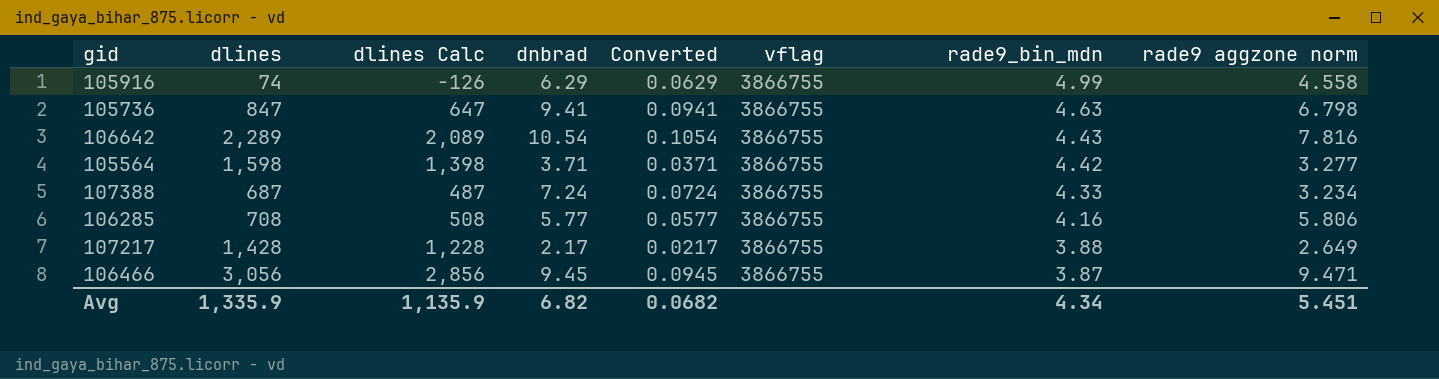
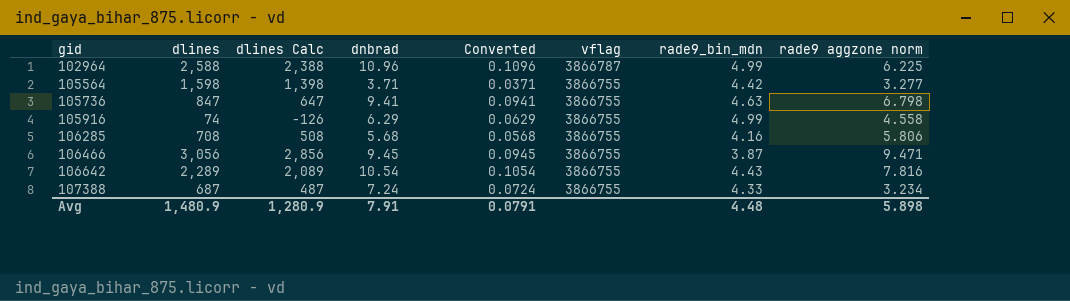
row order: rade9_bin_mdn descending -> gid ascending
row 107217: 1,428 | 1,228 | 2.17 | 0.0217 | 3866755 | 3.88 | 2.649 -> none
row 102964: none -> 2,588 | 2,388 | 10.96 | 0.1096 | 3866787 | 4.99 | 6.225
106285 | dnbrad: 5.77 -> 5.68
106285 | Converted: 0.0577 -> 0.0568
Avg | dlines: 1,335.9 -> 1,480.9
Avg | dlines Calc: 1,135.9 -> 1,280.9
Avg | dnbrad: 6.82 -> 7.91
Avg | Converted: 0.0682 -> 0.0791
Avg | rade9_bin_mdn: 4.34 -> 4.48
Avg | rade9 aggzone norm: 5.451 -> 5.898

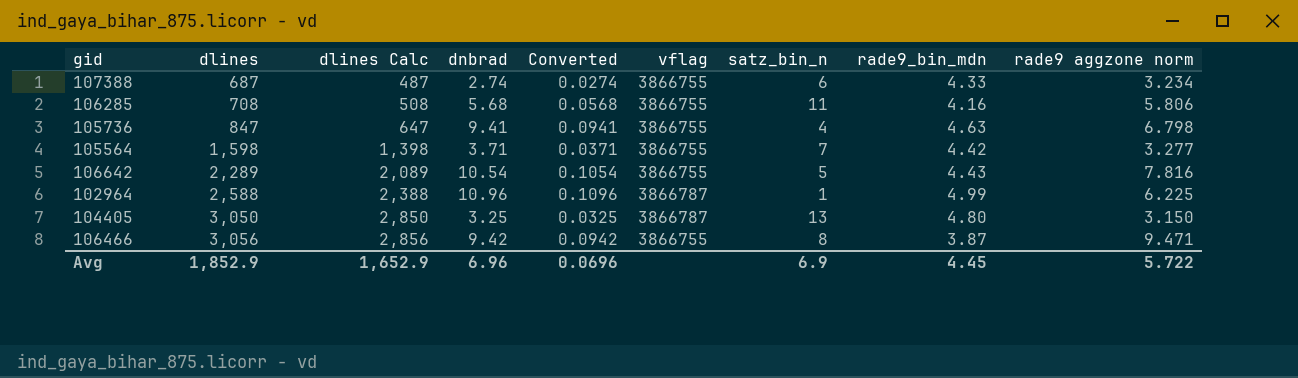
row order: gid ascending -> dlines ascending
column satz_bin_n | position: none -> 7
row 105916: 74 | -126 | 6.29 | 0.0629 | 3866755 | 4.99 | 4.558 -> none
107388 | dnbrad: 7.24 -> 2.74
107388 | Converted: 0.0724 -> 0.0274
row 104405: none -> 3,050 | 2,850 | 3.25 | 0.0325 | 3866787 | 13 | 4.80 | 3.150
106466 | dnbrad: 9.45 -> 9.42
106466 | Converted: 0.0945 -> 0.0942
Avg | dlines: 1,480.9 -> 1,852.9
Avg | dlines Calc: 1,280.9 -> 1,652.9
Avg | dnbrad: 7.91 -> 6.96
Avg | Converted: 0.0791 -> 0.0696
Avg | rade9_bin_mdn: 4.48 -> 4.45
Avg | rade9 aggzone norm: 5.898 -> 5.722

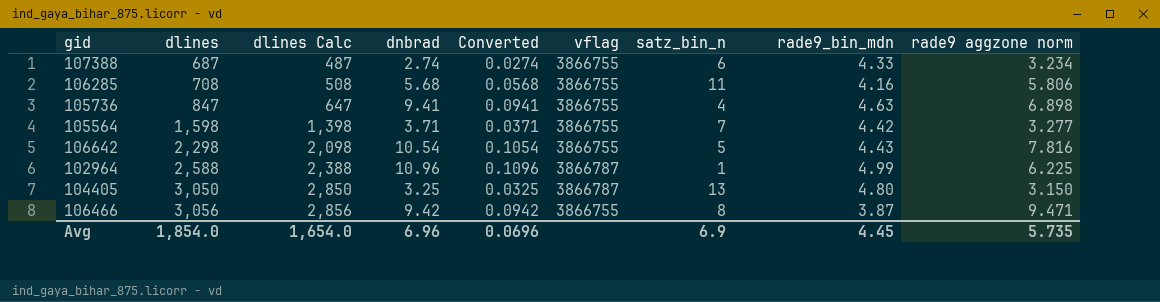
105736 | rade9 aggzone norm: 6.798 -> 6.898
106642 | dlines: 2,289 -> 2,298
106642 | dlines Calc: 2,089 -> 2,098
Avg | dlines: 1,852.9 -> 1,854.0
Avg | dlines Calc: 1,652.9 -> 1,654.0
Avg | rade9 aggzone norm: 5.722 -> 5.735

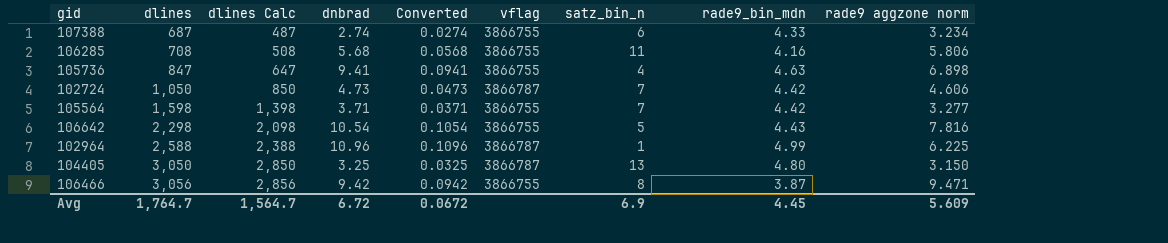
row 102724: none -> 1,050 | 850 | 4.73 | 0.0473 | 3866787 | 7 | 4.42 | 4.606
Avg | dlines: 1,854.0 -> 1,764.7
Avg | dlines Calc: 1,654.0 -> 1,564.7
Avg | dnbrad: 6.96 -> 6.72
Avg | Converted: 0.0696 -> 0.0672
Avg | rade9 aggzone norm: 5.735 -> 5.609

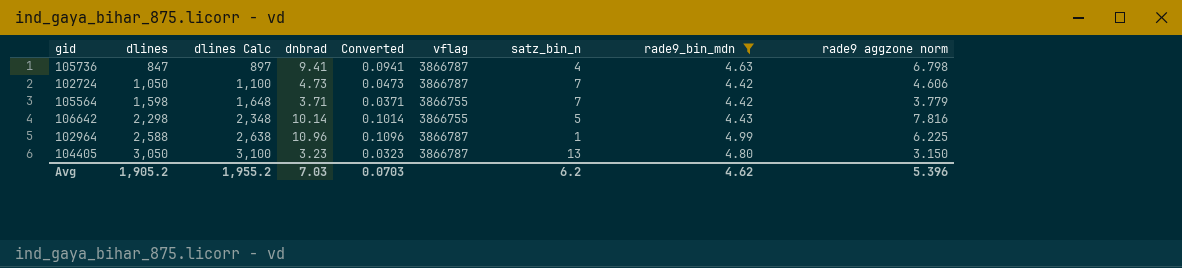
filter: none -> rade9_bin_mdn >= 4.42
column dlines Calc | formula: [dlines] - 200 -> [dlines] + 50
105736 | vflag: 3866755 -> 3866787
105736 | rade9 aggzone norm: 6.898 -> 6.798
105564 | rade9 aggzone norm: 3.277 -> 3.779
106642 | dnbrad: 10.54 -> 10.14
106642 | Converted: 0.1054 -> 0.1014
104405 | dnbrad: 3.25 -> 3.23
104405 | Converted: 0.0325 -> 0.0323
Avg | dlines: 1,764.7 -> 1,905.2
Avg | dlines Calc: 1,564.7 -> 1,955.2
Avg | dnbrad: 6.72 -> 7.03
Avg | Converted: 0.0672 -> 0.0703
Avg | satz_bin_n: 6.9 -> 6.2
Avg | rade9_bin_mdn: 4.45 -> 4.62
Avg | rade9 aggzone norm: 5.609 -> 5.396

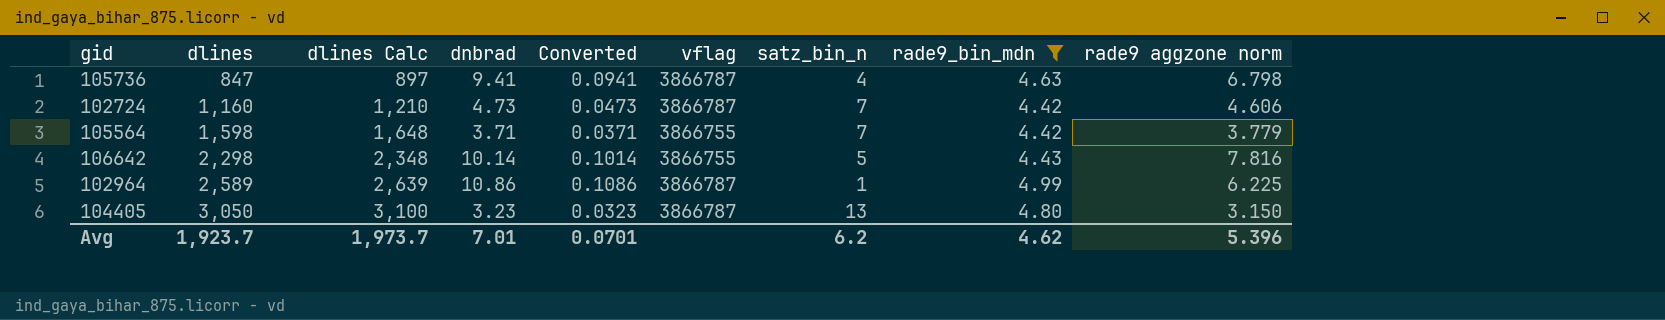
102724 | dlines: 1,050 -> 1,160
102724 | dlines Calc: 1,100 -> 1,210
102964 | dlines: 2,588 -> 2,589
102964 | dlines Calc: 2,638 -> 2,639
102964 | dnbrad: 10.96 -> 10.86
102964 | Converted: 0.1096 -> 0.1086
Avg | dlines: 1,905.2 -> 1,923.7
Avg | dlines Calc: 1,955.2 -> 1,973.7
Avg | dnbrad: 7.03 -> 7.01
Avg | Converted: 0.0703 -> 0.0701

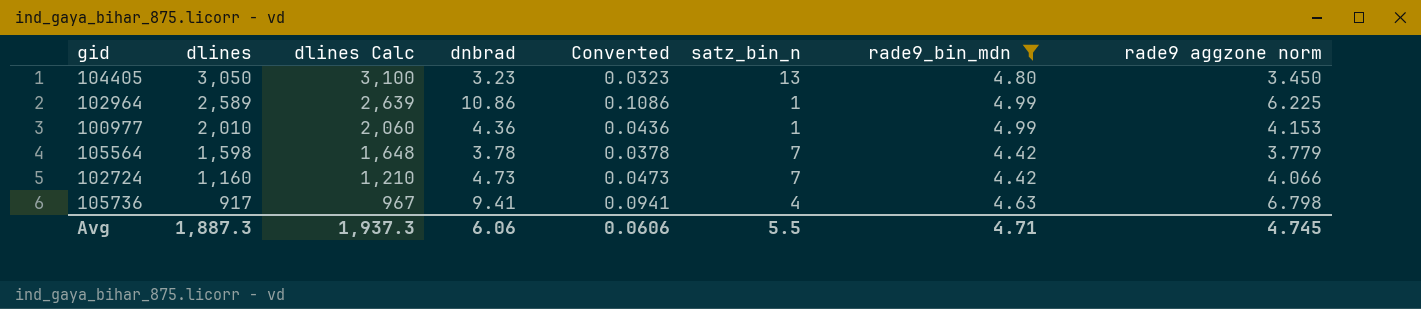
row order: dlines ascending -> dlines descending
column vflag | position: 6 -> none
row 106642: 2,298 | 2,348 | 10.14 | 0.1014 | 3866755 | 5 | 4.43 | 7.816 -> none
104405 | rade9 aggzone norm: 3.150 -> 3.450
row 100977: none -> 2,010 | 2,060 | 4.36 | 0.0436 | 1 | 4.99 | 4.153
105564 | dnbrad: 3.71 -> 3.78
105564 | Converted: 0.0371 -> 0.0378
102724 | rade9 aggzone norm: 4.606 -> 4.066
105736 | dlines: 847 -> 917
105736 | dlines Calc: 897 -> 967
Avg | dlines: 1,923.7 -> 1,887.3
Avg | dlines Calc: 1,973.7 -> 1,937.3
Avg | dnbrad: 7.01 -> 6.06
Avg | Converted: 0.0701 -> 0.0606
Avg | satz_bin_n: 6.2 -> 5.5
Avg | rade9_bin_mdn: 4.62 -> 4.71
Avg | rade9 aggzone norm: 5.396 -> 4.745

